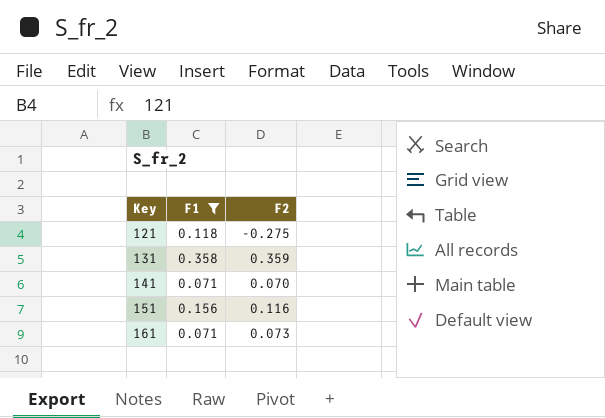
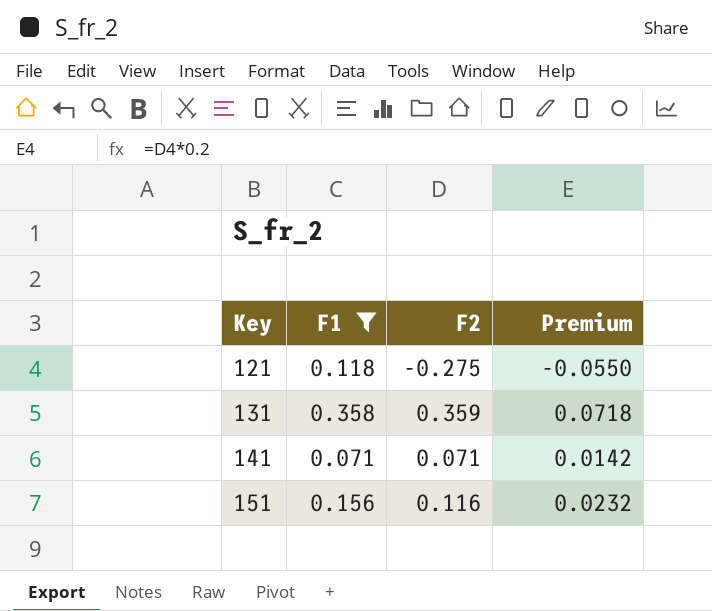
column Premium | formula: none -> [F2] * 0.2
row 161: 0.071 | 0.073 -> none
141 | F2: 0.070 -> 0.071

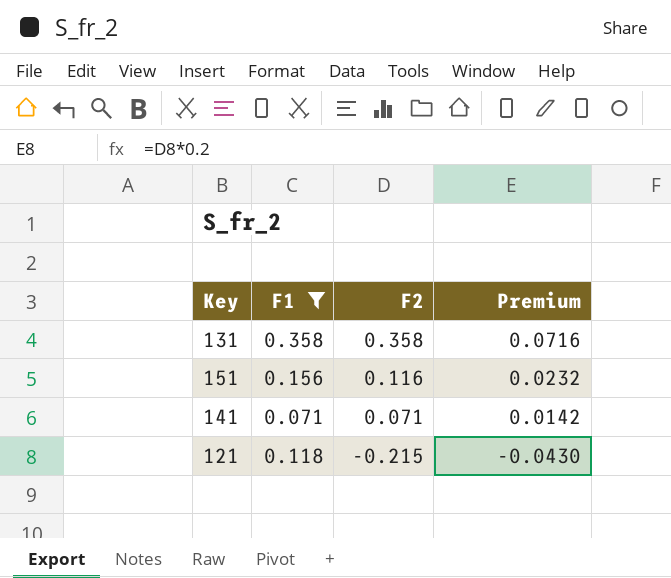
row order: Key ascending -> F2 descending
131 | F2: 0.359 -> 0.358
131 | Premium: 0.0718 -> 0.0716
121 | F2: -0.275 -> -0.215
121 | Premium: -0.0550 -> -0.0430

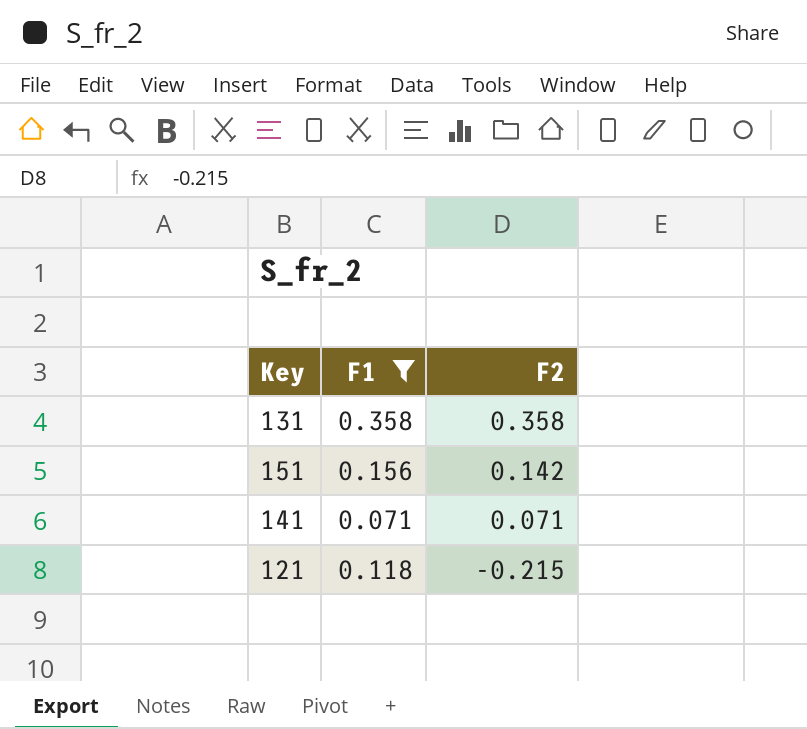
column Premium | formula: [F2] * 0.2 -> none
151 | F2: 0.116 -> 0.142

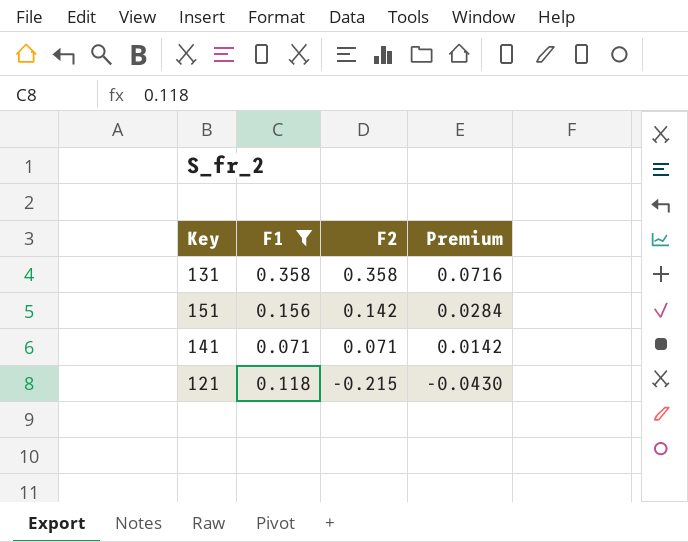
column Premium | formula: none -> [F2] * 0.2

